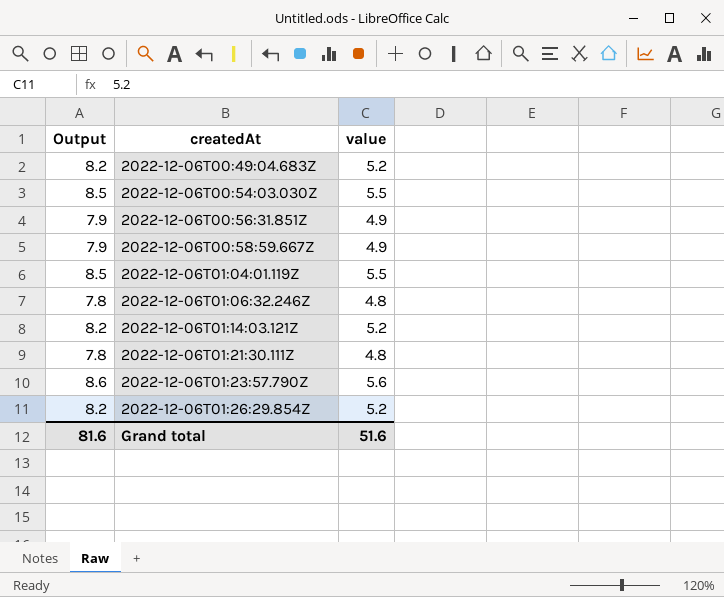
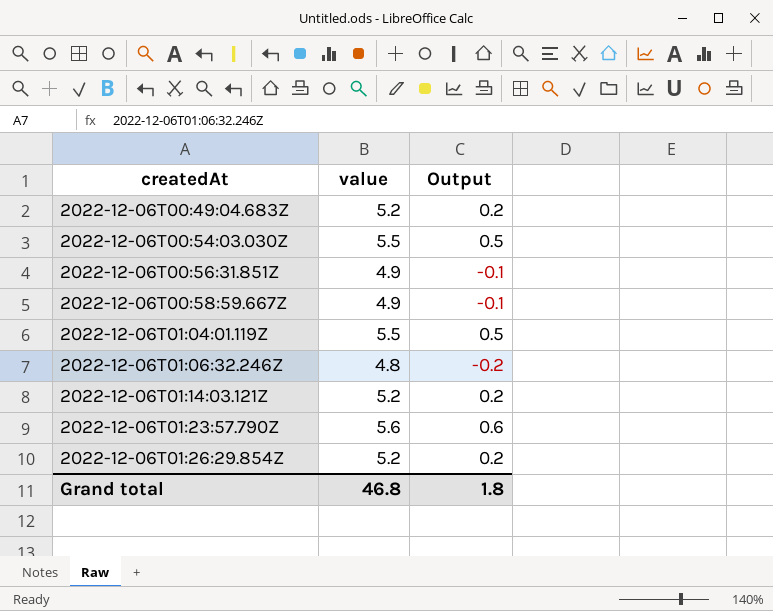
column Output | formula: [value] + 3 -> [value] - 5
column Output | position: 1 -> 3
row 2022-12-06T01:21:30.111Z: 7.8 | 4.8 -> none
Grand total | value: 51.6 -> 46.8
Grand total | Output: 81.6 -> 1.8

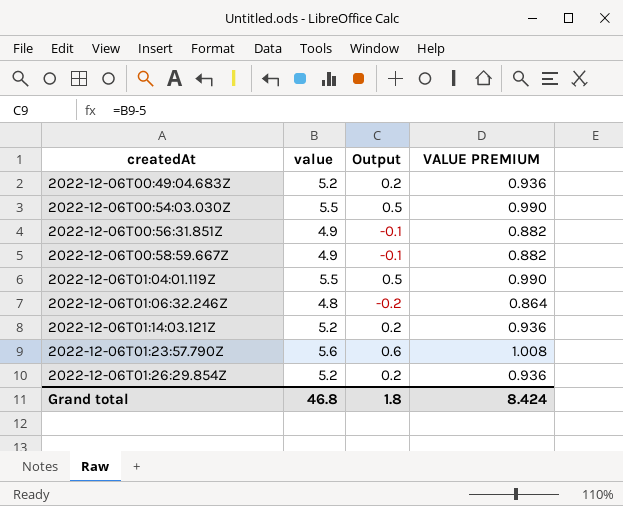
column VALUE PREMIUM | formula: none -> [value] * 0.18

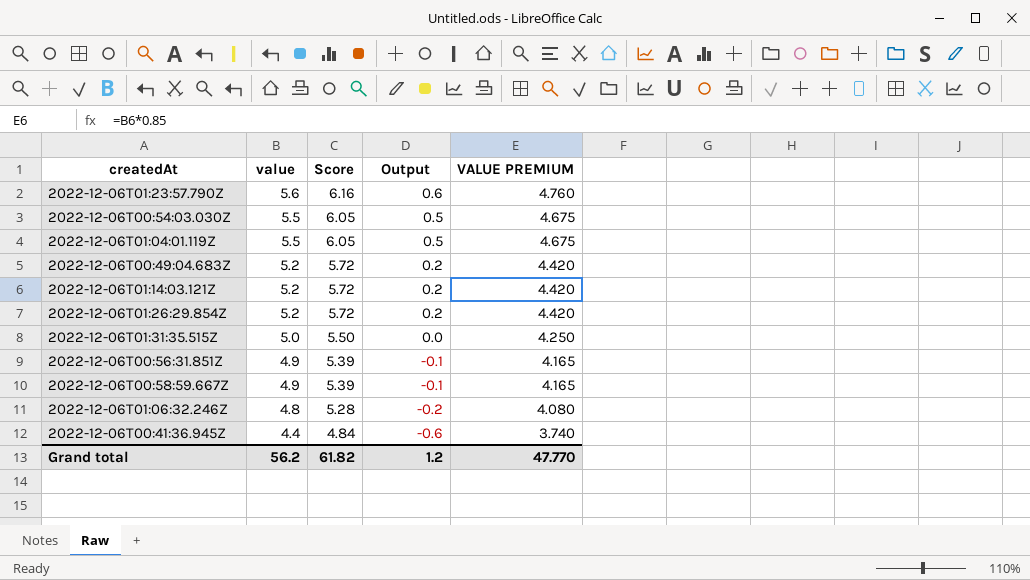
row order: createdAt ascending -> value descending
column Score | formula: none -> [value] * 1.1
column VALUE PREMIUM | formula: [value] * 0.18 -> [value] * 0.85
row 2022-12-06T01:31:35.515Z: none -> 5.0 | 5.50 | 0.0 | 4.250
row 2022-12-06T00:41:36.945Z: none -> 4.4 | 4.84 | -0.6 | 3.740
Grand total | value: 46.8 -> 56.2
Grand total | Output: 1.8 -> 1.2
Grand total | VALUE PREMIUM: 8.424 -> 47.770

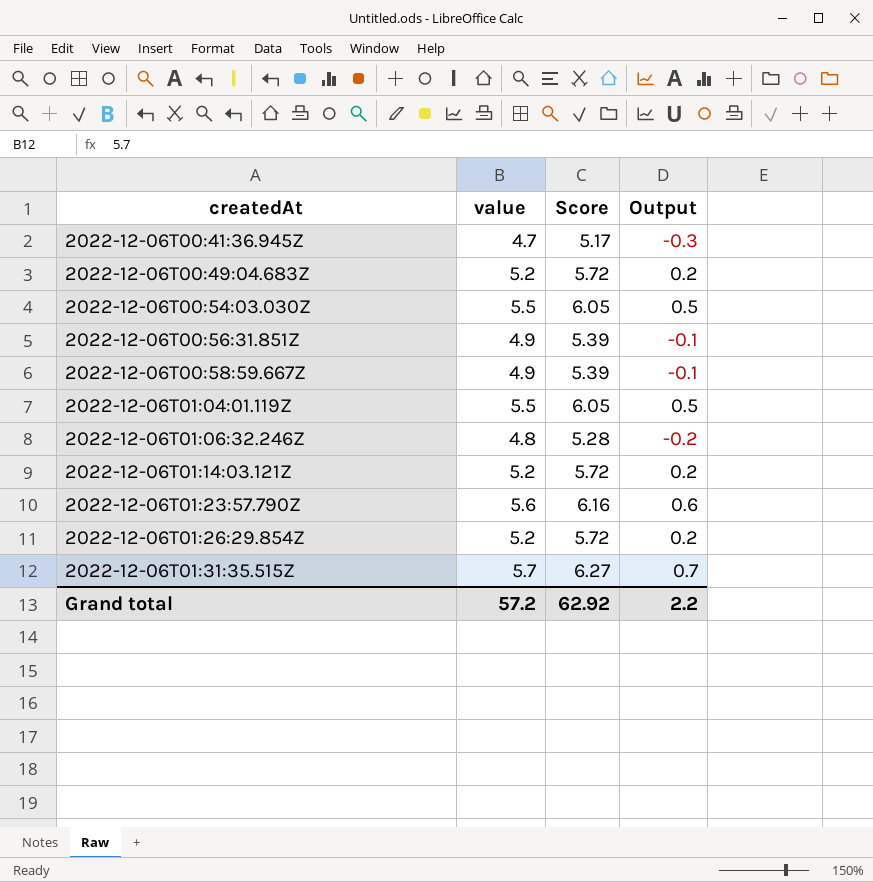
row order: value descending -> createdAt ascending
column VALUE PREMIUM | formula: [value] * 0.85 -> none
2022-12-06T00:41:36.945Z | value: 4.4 -> 4.7
2022-12-06T00:41:36.945Z | Score: 4.84 -> 5.17
2022-12-06T00:41:36.945Z | Output: -0.6 -> -0.3
2022-12-06T01:31:35.515Z | value: 5.0 -> 5.7
2022-12-06T01:31:35.515Z | Score: 5.50 -> 6.27
2022-12-06T01:31:35.515Z | Output: 0.0 -> 0.7
Grand total | value: 56.2 -> 57.2
Grand total | Score: 61.82 -> 62.92
Grand total | Output: 1.2 -> 2.2

